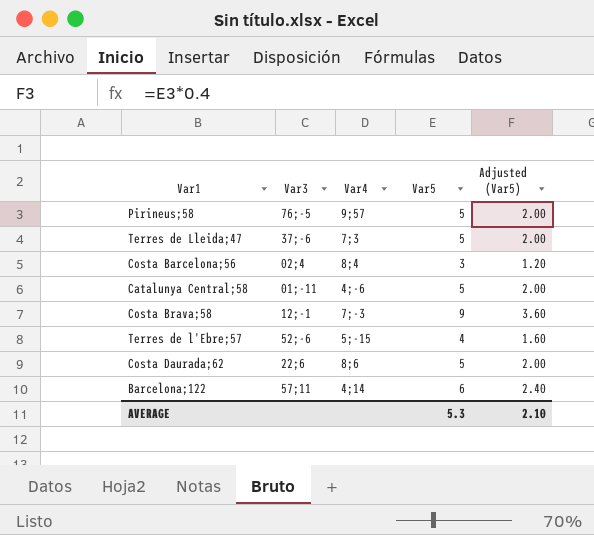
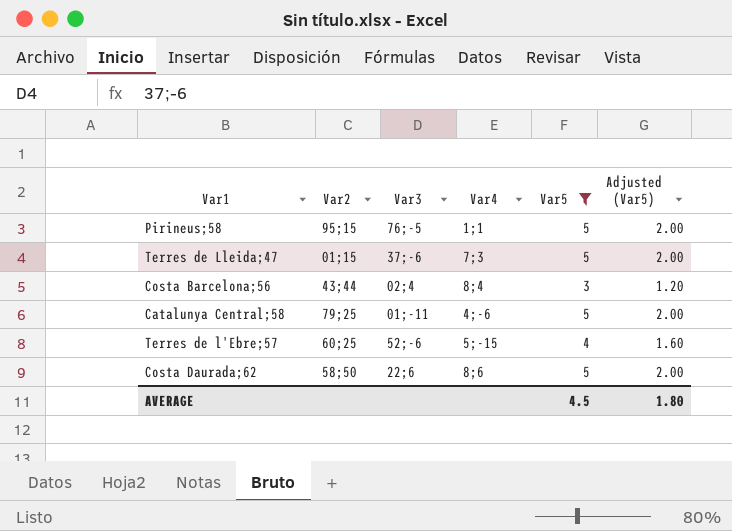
filter: none -> Var5 <= 5
column Var2 | position: none -> 2
Pirineus;58 | Var4: 9;57 -> 1;1
AVERAGE | Var5: 5.3 -> 4.5
AVERAGE | Adjusted (Var5): 2.10 -> 1.80

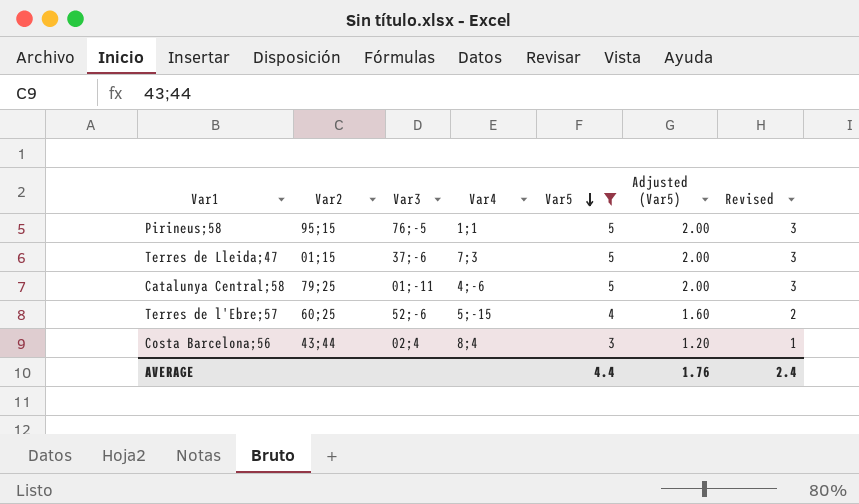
row order: none -> Var5 descending
column Revised | formula: none -> [Var5] - 2
row Costa Daurada;62: 58;50 | 22;6 | 8;6 | 5 | 2.00 -> none
AVERAGE | Var5: 4.5 -> 4.4
AVERAGE | Adjusted (Var5): 1.80 -> 1.76

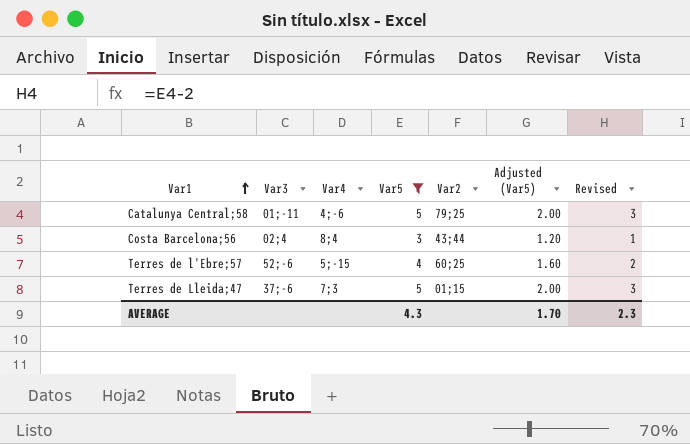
row order: Var5 descending -> Var1 ascending
column Var2 | position: 2 -> 5
row Pirineus;58: 95;15 | 76;-5 | 1;1 | 5 | 2.00 | 3 -> none
AVERAGE | Var5: 4.4 -> 4.3
AVERAGE | Adjusted (Var5): 1.76 -> 1.70
AVERAGE | Revised: 2.4 -> 2.3

